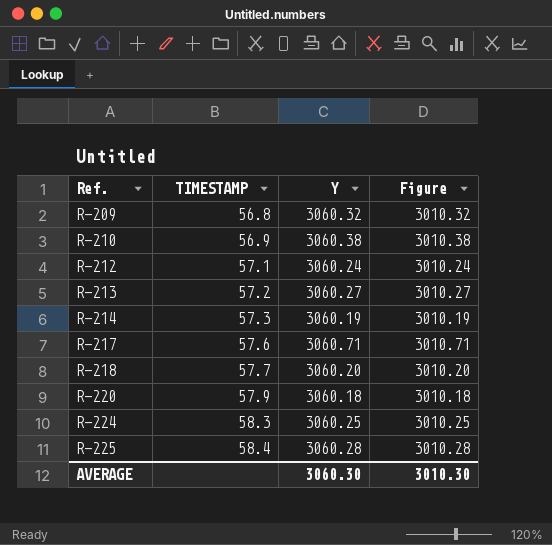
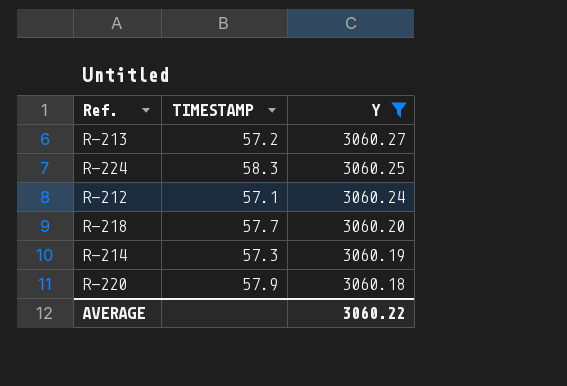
filter: none -> Y <= 3060.27
row order: Ref. ascending -> Y descending
column Figure | formula: [Y] - 50 -> none
AVERAGE | Y: 3060.30 -> 3060.22

